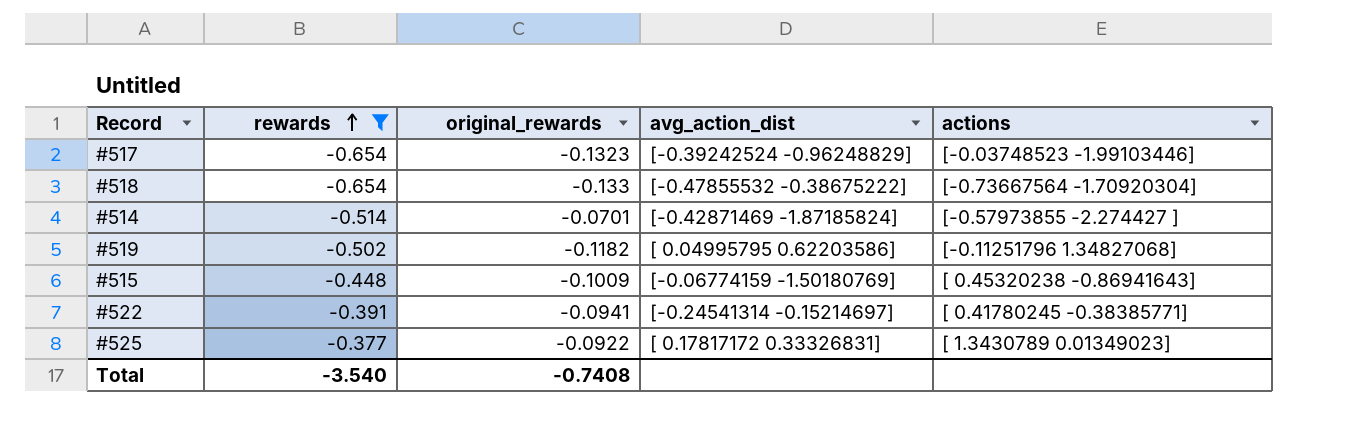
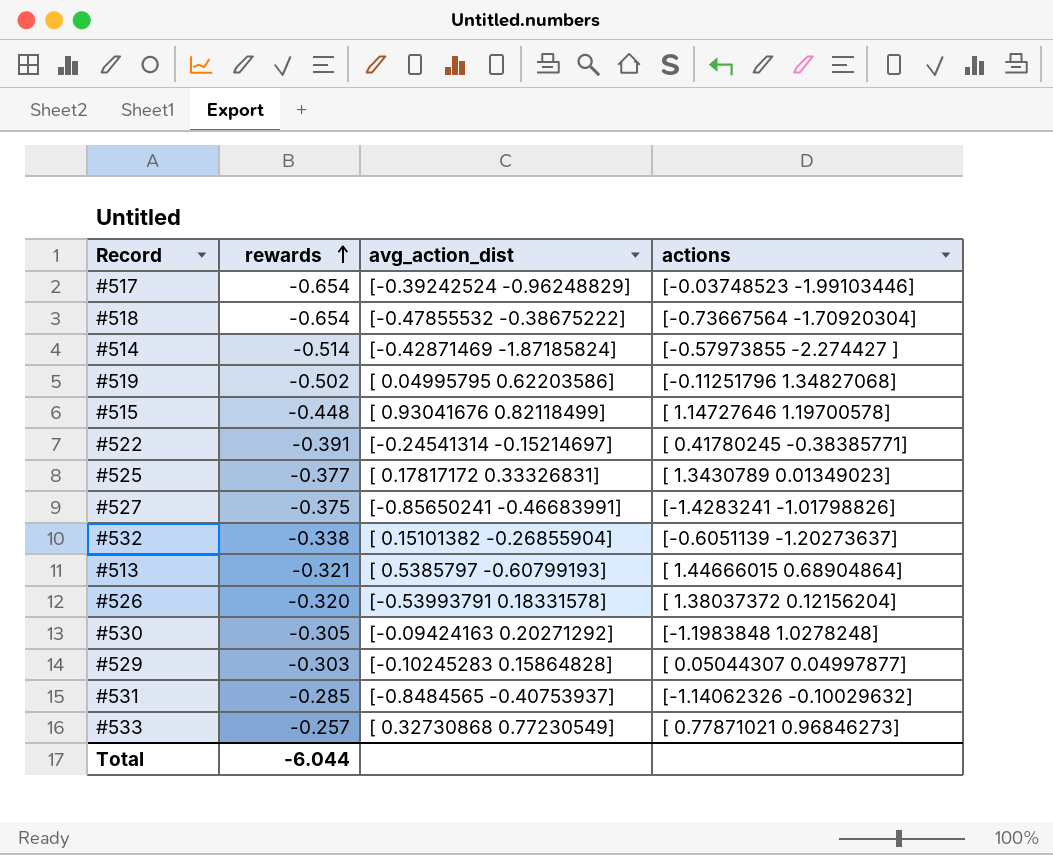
filter: rewards <= -0.377 -> none
column original_rewards | position: 3 -> none
#515 | avg_action_dist: [-0.06774159 -1.50180769] -> [ 0.93041676 0.82118499]
#515 | actions: [ 0.45320238 -0.86941643] -> [ 1.14727646 1.19700578]
Total | rewards: -3.540 -> -6.044

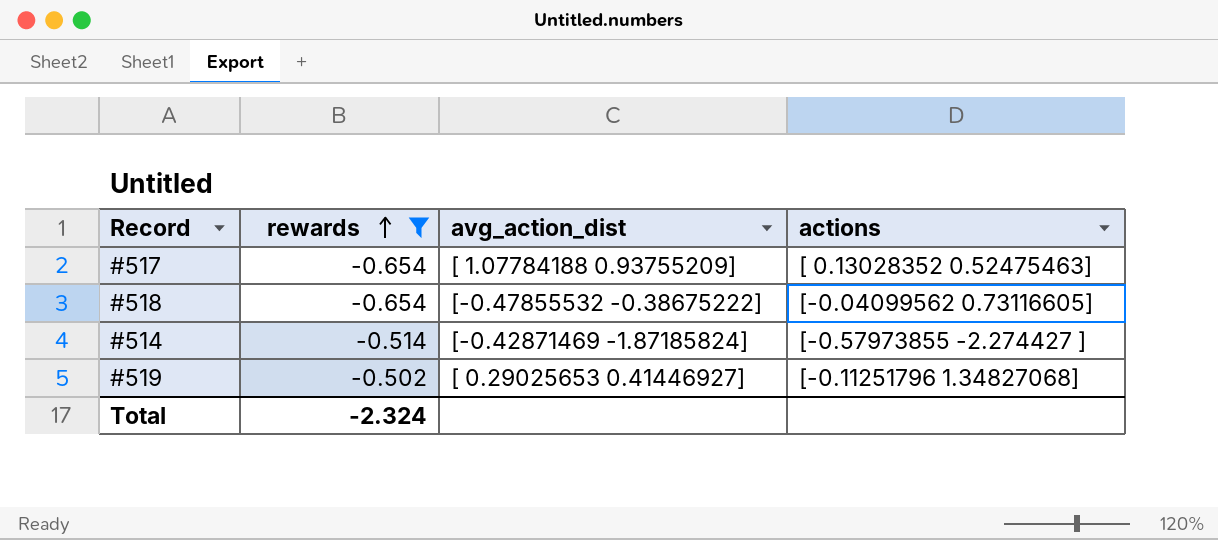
filter: none -> rewards <= -0.502
#517 | avg_action_dist: [-0.39242524 -0.96248829] -> [ 1.07784188 0.93755209]
#517 | actions: [-0.03748523 -1.99103446] -> [ 0.13028352 0.52475463]
#518 | actions: [-0.73667564 -1.70920304] -> [-0.04099562 0.73116605]
#519 | avg_action_dist: [ 0.04995795 0.62203586] -> [ 0.29025653 0.41446927]
Total | rewards: -6.044 -> -2.324

